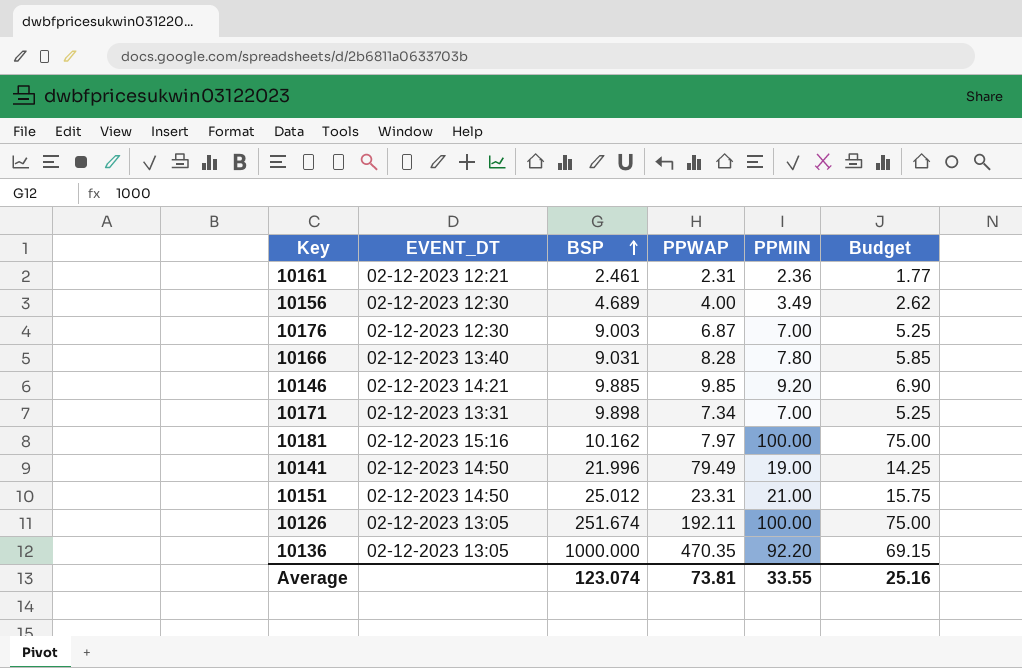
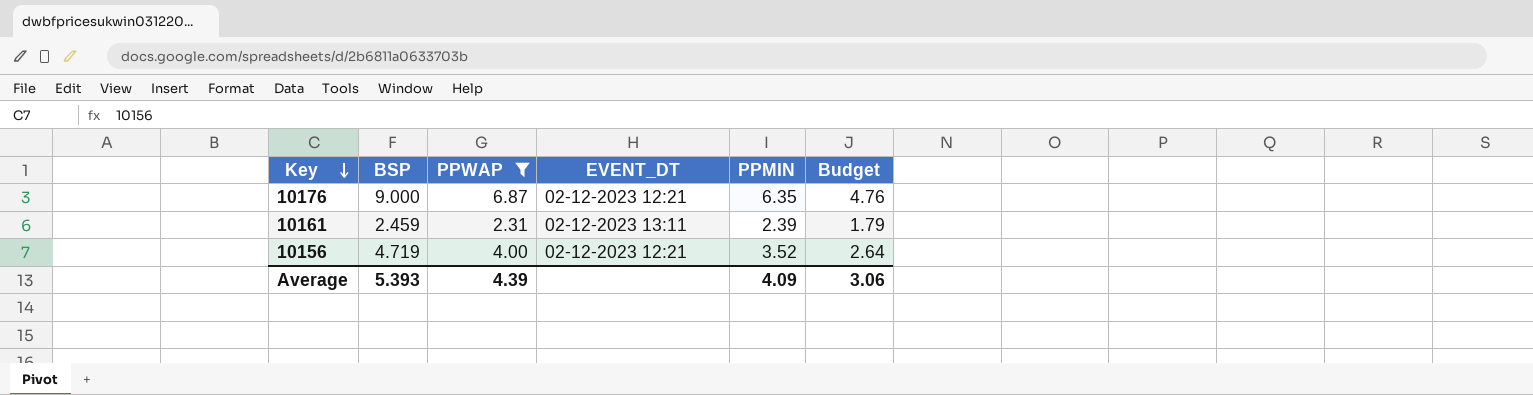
filter: none -> PPWAP <= 6.87
row order: BSP ascending -> Key descending
column EVENT_DT | position: 2 -> 4
10176 | BSP: 9.003 -> 9.000
10176 | EVENT_DT: 02-12-2023 12:30 -> 02-12-2023 12:21
10176 | PPMIN: 7.00 -> 6.35
10176 | Budget: 5.25 -> 4.76
10161 | BSP: 2.461 -> 2.459
10161 | EVENT_DT: 02-12-2023 12:21 -> 02-12-2023 13:11
10161 | PPMIN: 2.36 -> 2.39
10161 | Budget: 1.77 -> 1.79
10156 | BSP: 4.689 -> 4.719
10156 | EVENT_DT: 02-12-2023 12:30 -> 02-12-2023 12:21
10156 | PPMIN: 3.49 -> 3.52
10156 | Budget: 2.62 -> 2.64
Average | BSP: 123.074 -> 5.393
Average | PPWAP: 73.81 -> 4.39
Average | PPMIN: 33.55 -> 4.09
Average | Budget: 25.16 -> 3.06

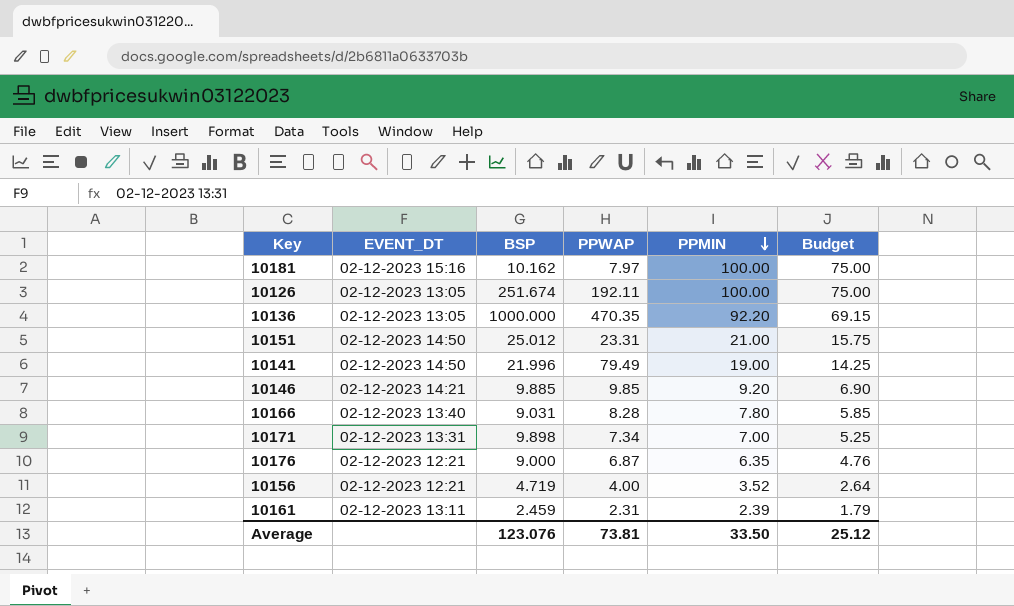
filter: PPWAP <= 6.87 -> none
row order: Key descending -> PPMIN descending
column EVENT_DT | position: 4 -> 2
Average | BSP: 5.393 -> 123.076
Average | PPWAP: 4.39 -> 73.81
Average | PPMIN: 4.09 -> 33.50
Average | Budget: 3.06 -> 25.12

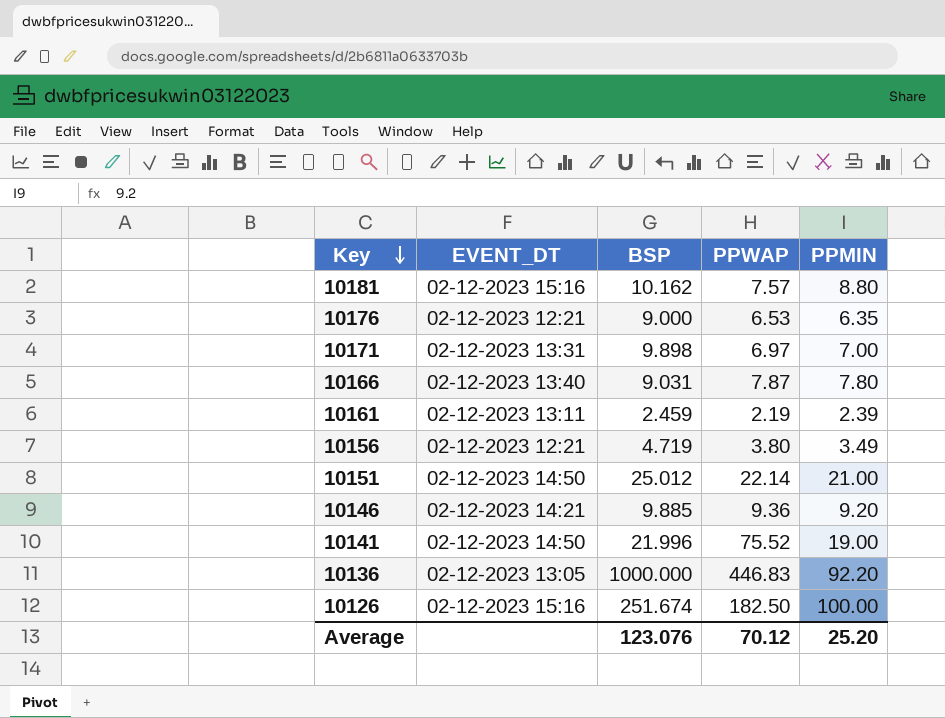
row order: PPMIN descending -> Key descending
column Budget | formula: [PPMIN] * 0.75 -> none
10181 | PPWAP: 7.97 -> 7.57
10181 | PPMIN: 100.00 -> 8.80
10176 | PPWAP: 6.87 -> 6.53
10171 | PPWAP: 7.34 -> 6.97
10166 | PPWAP: 8.28 -> 7.87
10161 | PPWAP: 2.31 -> 2.19
10156 | PPWAP: 4.00 -> 3.80
10156 | PPMIN: 3.52 -> 3.49
10151 | PPWAP: 23.31 -> 22.14
10146 | PPWAP: 9.85 -> 9.36
10141 | PPWAP: 79.49 -> 75.52
10136 | PPWAP: 470.35 -> 446.83
10126 | EVENT_DT: 02-12-2023 13:05 -> 02-12-2023 15:16
10126 | PPWAP: 192.11 -> 182.50
Average | PPWAP: 73.81 -> 70.12
Average | PPMIN: 33.50 -> 25.20

